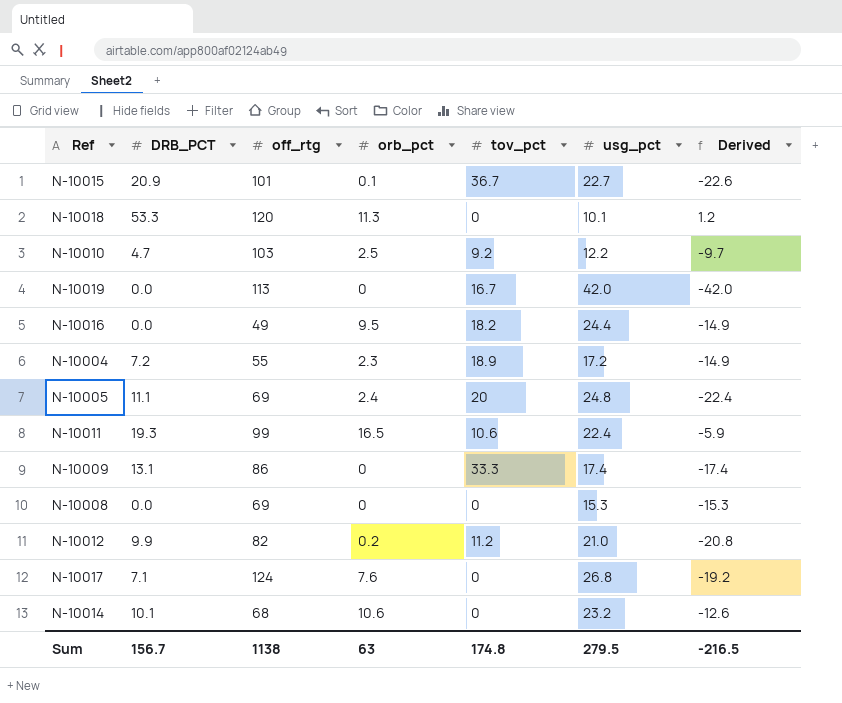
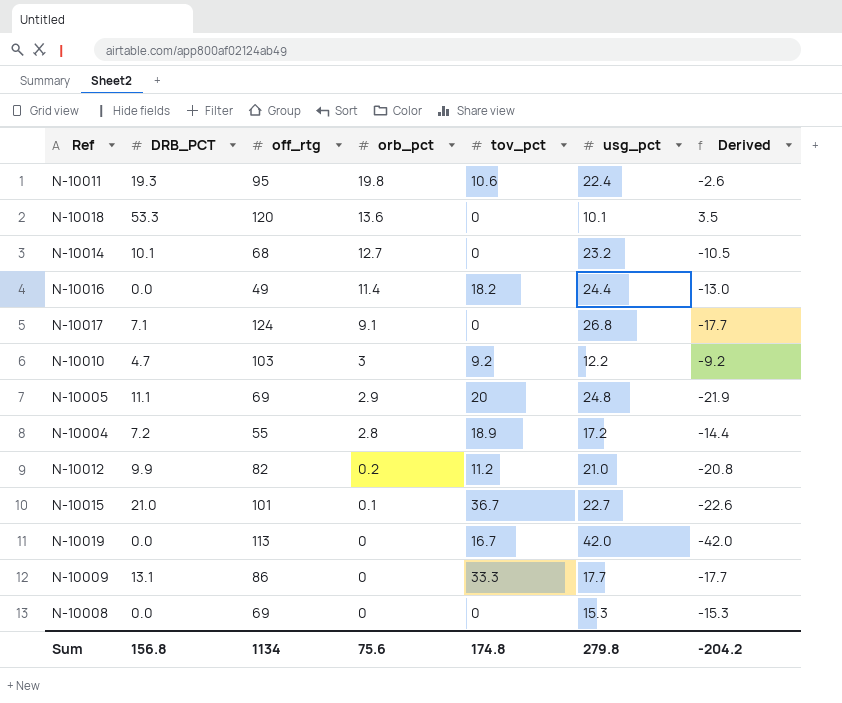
row order: none -> orb_pct descending
N-10011 | off_rtg: 99 -> 95
N-10011 | orb_pct: 16.5 -> 19.8
N-10011 | Derived: -5.9 -> -2.6
N-10018 | orb_pct: 11.3 -> 13.6
N-10018 | Derived: 1.2 -> 3.5
N-10014 | orb_pct: 10.6 -> 12.7
N-10014 | Derived: -12.6 -> -10.5
N-10016 | orb_pct: 9.5 -> 11.4
N-10016 | Derived: -14.9 -> -13.0
N-10017 | orb_pct: 7.6 -> 9.1
N-10017 | Derived: -19.2 -> -17.7
N-10010 | orb_pct: 2.5 -> 3
N-10010 | Derived: -9.7 -> -9.2
N-10005 | orb_pct: 2.4 -> 2.9
N-10005 | Derived: -22.4 -> -21.9
N-10004 | orb_pct: 2.3 -> 2.8
N-10004 | Derived: -14.9 -> -14.4
N-10015 | DRB_PCT: 20.9 -> 21.0
N-10009 | usg_pct: 17.4 -> 17.7
N-10009 | Derived: -17.4 -> -17.7
Sum | DRB_PCT: 156.7 -> 156.8
Sum | off_rtg: 1138 -> 1134
Sum | orb_pct: 63 -> 75.6
Sum | usg_pct: 279.5 -> 279.8
Sum | Derived: -216.5 -> -204.2

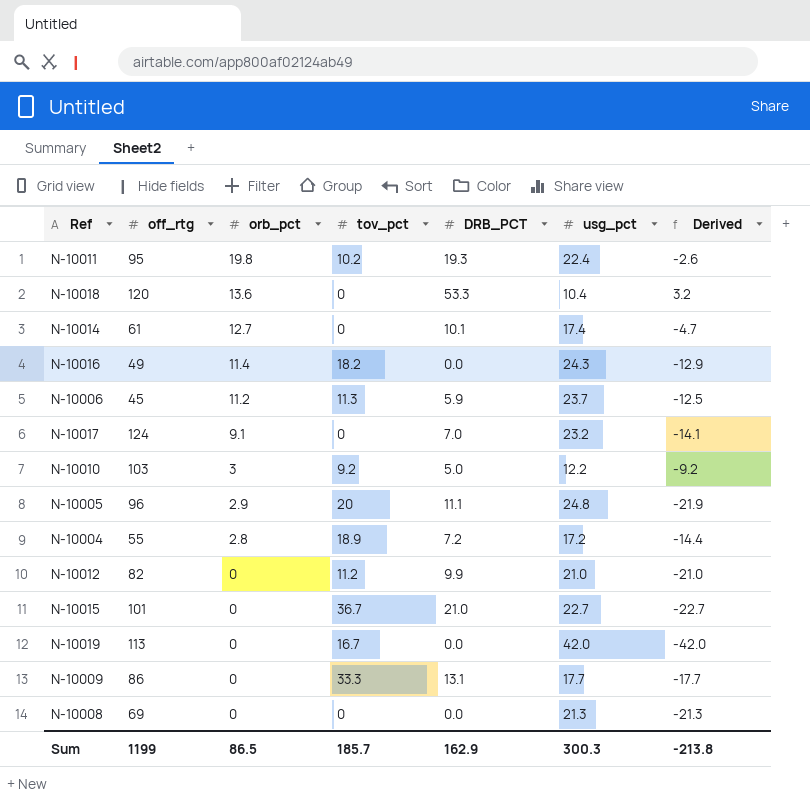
column DRB_PCT | position: 2 -> 5
N-10011 | tov_pct: 10.6 -> 10.2
N-10018 | usg_pct: 10.1 -> 10.4
N-10018 | Derived: 3.5 -> 3.2
N-10014 | off_rtg: 68 -> 61
N-10014 | usg_pct: 23.2 -> 17.4
N-10014 | Derived: -10.5 -> -4.7
N-10016 | usg_pct: 24.4 -> 24.3
N-10016 | Derived: -13.0 -> -12.9
row N-10006: none -> 45 | 11.2 | 11.3 | 5.9 | 23.7 | -12.5
N-10017 | DRB_PCT: 7.1 -> 7.0
N-10017 | usg_pct: 26.8 -> 23.2
N-10017 | Derived: -17.7 -> -14.1
N-10010 | DRB_PCT: 4.7 -> 5.0
N-10005 | off_rtg: 69 -> 96
N-10012 | orb_pct: 0.2 -> 0
N-10012 | Derived: -20.8 -> -21.0
N-10015 | orb_pct: 0.1 -> 0
N-10015 | Derived: -22.6 -> -22.7
N-10008 | usg_pct: 15.3 -> 21.3
N-10008 | Derived: -15.3 -> -21.3
Sum | off_rtg: 1134 -> 1199
Sum | orb_pct: 75.6 -> 86.5
Sum | tov_pct: 174.8 -> 185.7
Sum | DRB_PCT: 156.8 -> 162.9
Sum | usg_pct: 279.8 -> 300.3
Sum | Derived: -204.2 -> -213.8

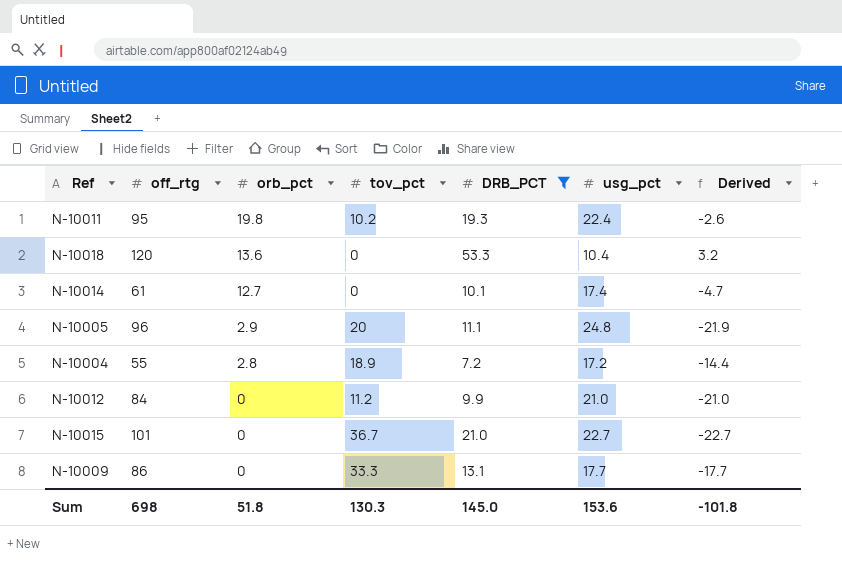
filter: none -> DRB_PCT >= 7.2
N-10012 | off_rtg: 82 -> 84
Sum | off_rtg: 1199 -> 698
Sum | orb_pct: 86.5 -> 51.8
Sum | tov_pct: 185.7 -> 130.3
Sum | DRB_PCT: 162.9 -> 145.0
Sum | usg_pct: 300.3 -> 153.6
Sum | Derived: -213.8 -> -101.8

